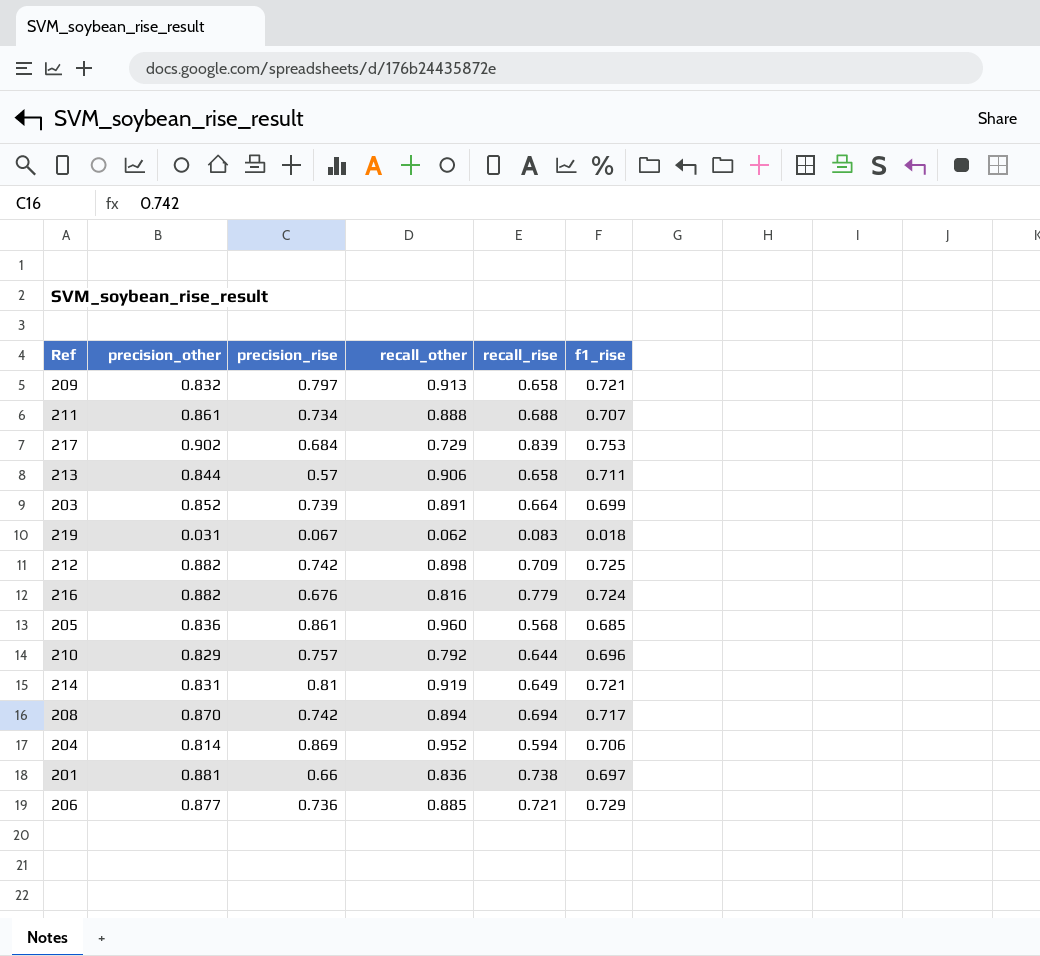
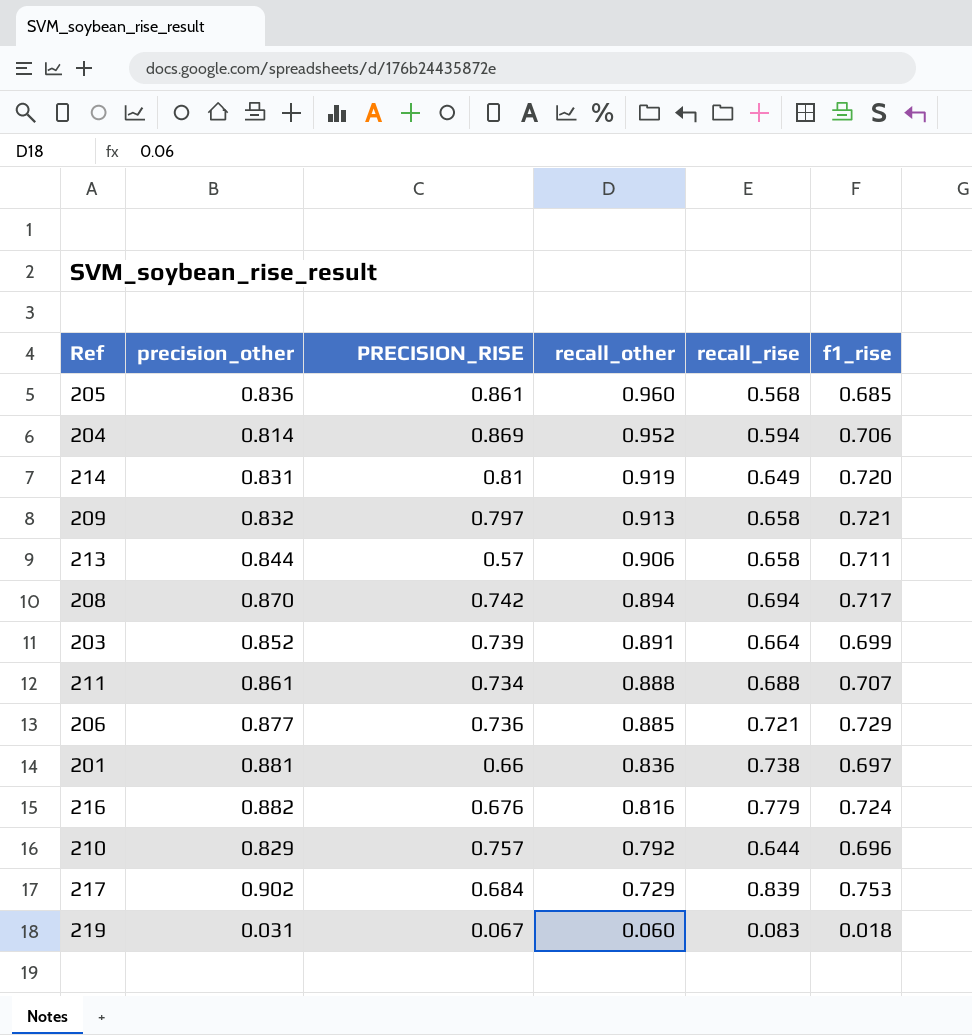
row order: none -> recall_other descending
column name: precision_rise -> PRECISION_RISE
row 212: 0.882 | 0.742 | 0.898 | 0.709 | 0.725 -> none
214 | f1_rise: 0.721 -> 0.720
219 | recall_other: 0.062 -> 0.060

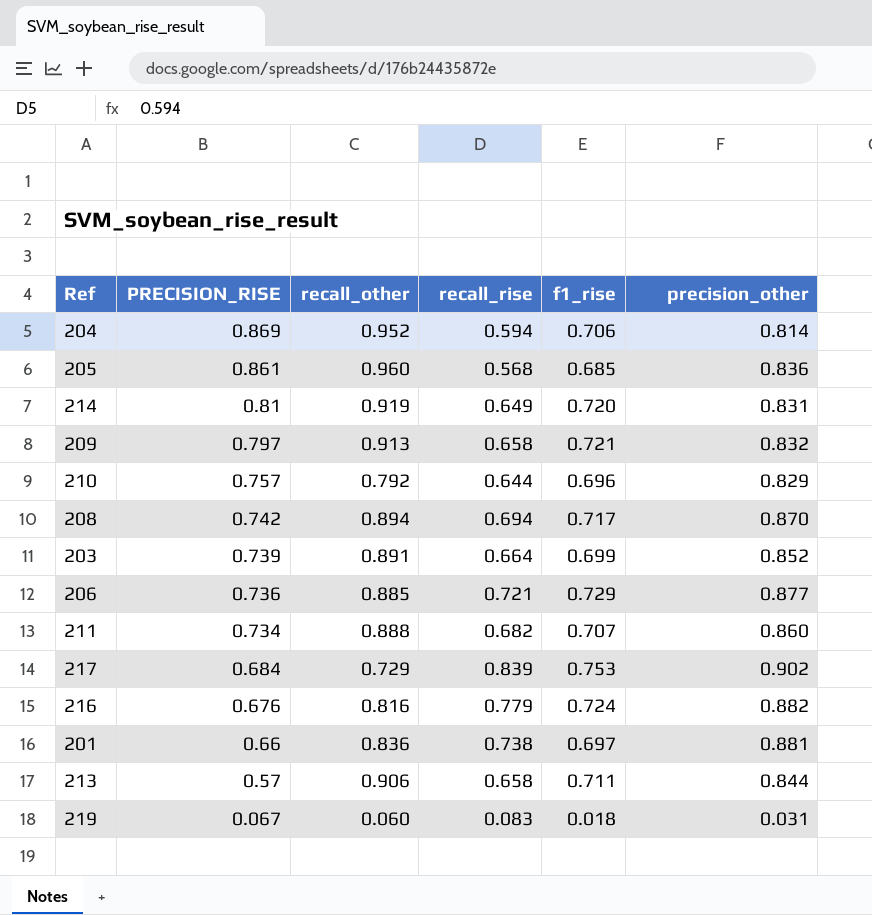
row order: recall_other descending -> PRECISION_RISE descending
column precision_other | position: 2 -> 6
211 | recall_rise: 0.688 -> 0.682
211 | precision_other: 0.861 -> 0.860

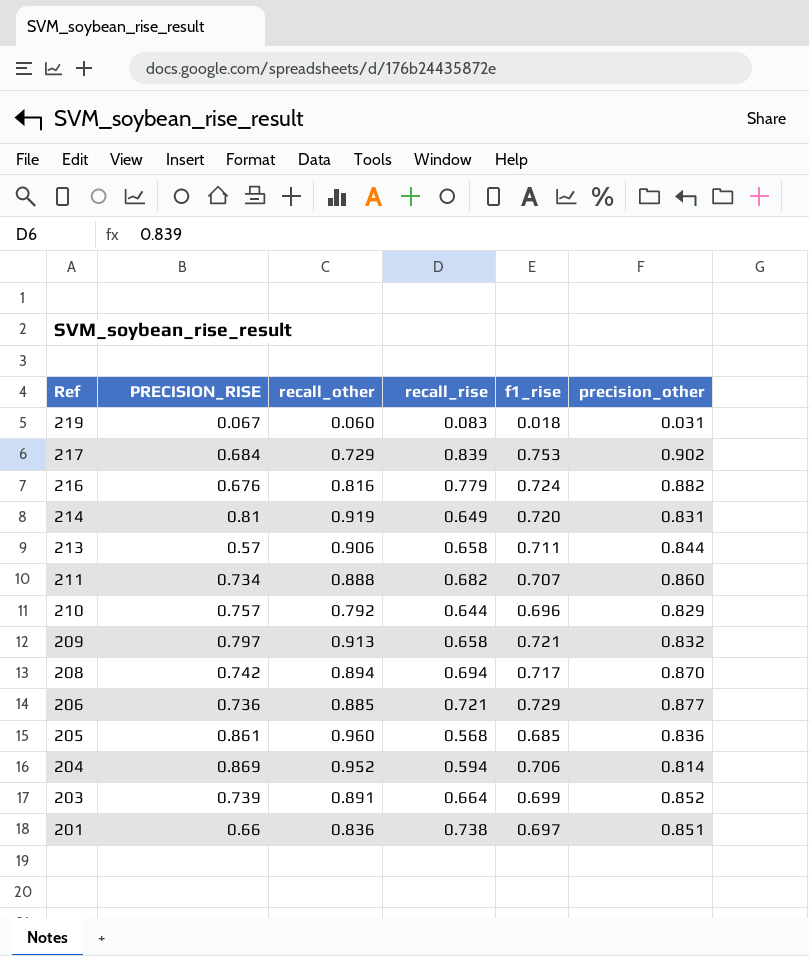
row order: PRECISION_RISE descending -> Ref descending
201 | precision_other: 0.881 -> 0.851

